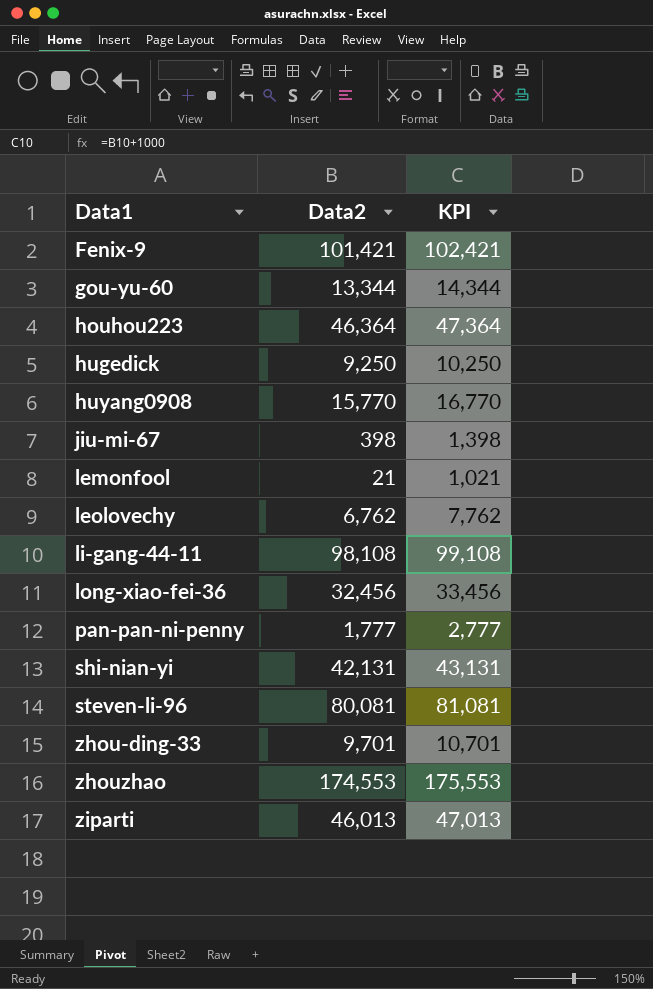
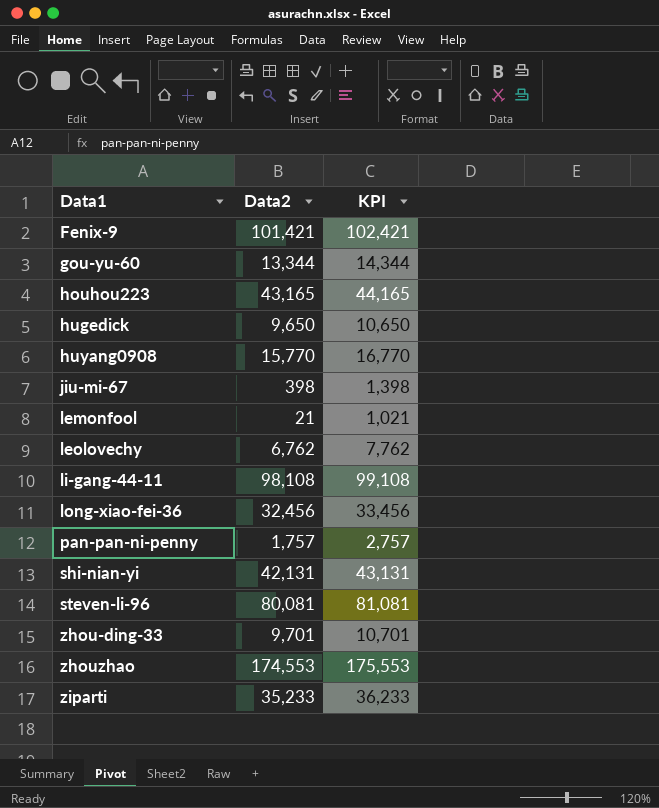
houhou223 | Data2: 46,364 -> 43,165
houhou223 | KPI: 47,364 -> 44,165
hugedick | Data2: 9,250 -> 9,650
hugedick | KPI: 10,250 -> 10,650
pan-pan-ni-penny | Data2: 1,777 -> 1,757
pan-pan-ni-penny | KPI: 2,777 -> 2,757
ziparti | Data2: 46,013 -> 35,233
ziparti | KPI: 47,013 -> 36,233

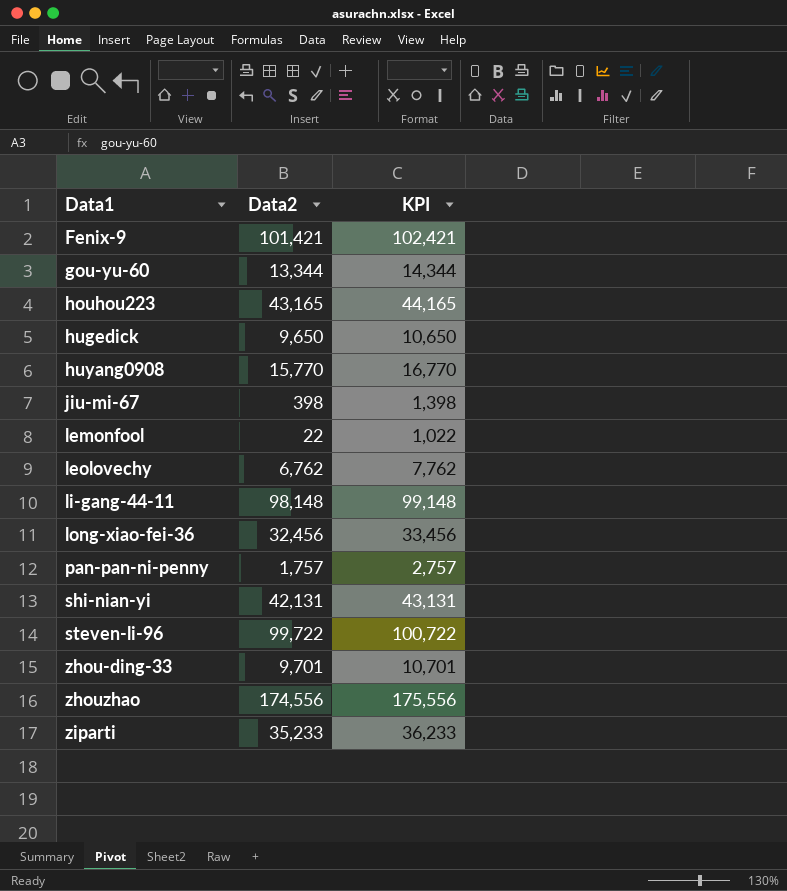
lemonfool | Data2: 21 -> 22
lemonfool | KPI: 1,021 -> 1,022
li-gang-44-11 | Data2: 98,108 -> 98,148
li-gang-44-11 | KPI: 99,108 -> 99,148
steven-li-96 | Data2: 80,081 -> 99,722
steven-li-96 | KPI: 81,081 -> 100,722
zhouzhao | Data2: 174,553 -> 174,556
zhouzhao | KPI: 175,553 -> 175,556

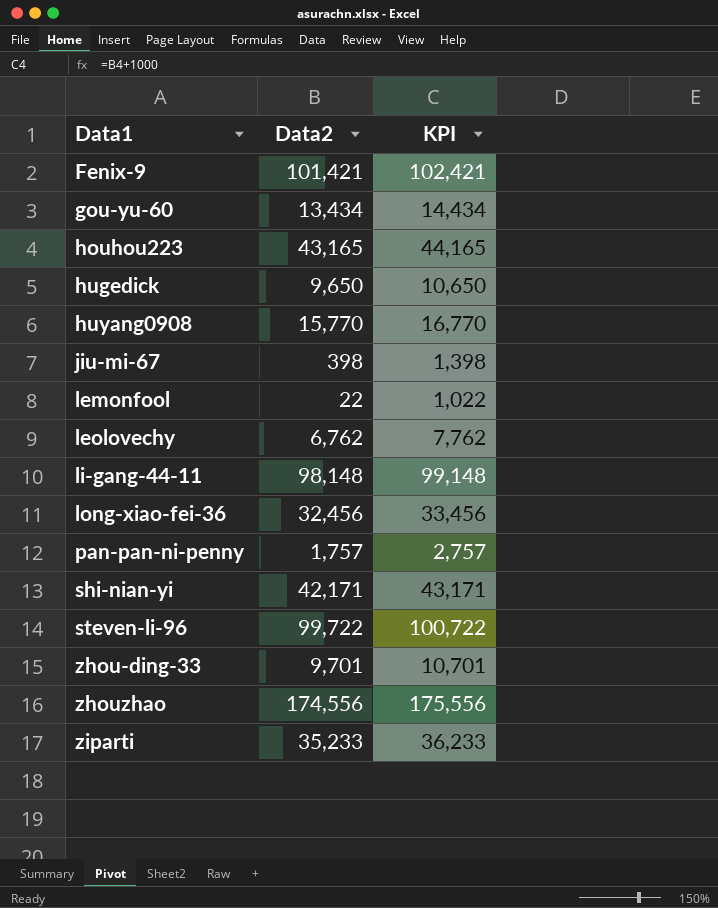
gou-yu-60 | Data2: 13,344 -> 13,434
gou-yu-60 | KPI: 14,344 -> 14,434
shi-nian-yi | Data2: 42,131 -> 42,171
shi-nian-yi | KPI: 43,131 -> 43,171

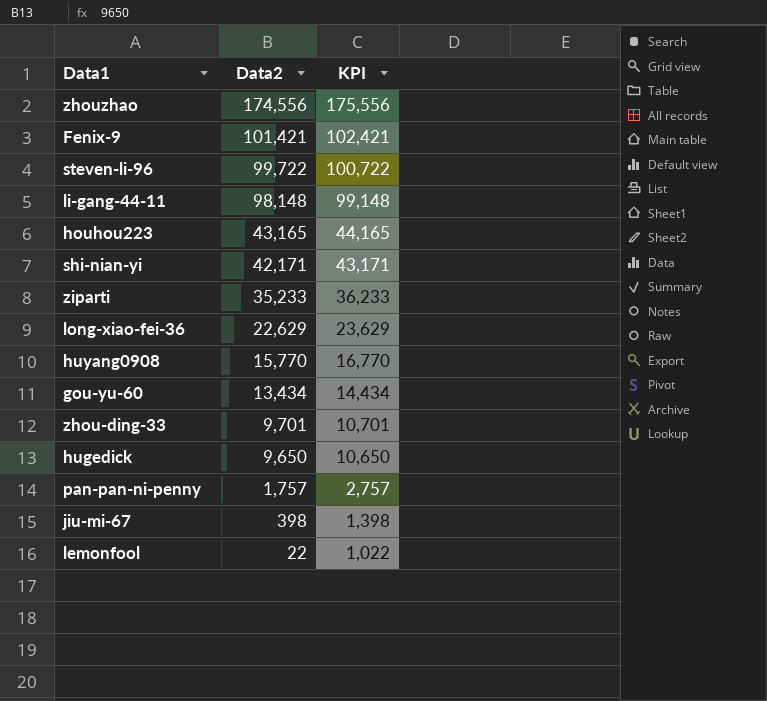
row order: Data1 ascending -> Data2 descending
row leolovechy: 6,762 | 7,762 -> none
long-xiao-fei-36 | Data2: 32,456 -> 22,629
long-xiao-fei-36 | KPI: 33,456 -> 23,629

